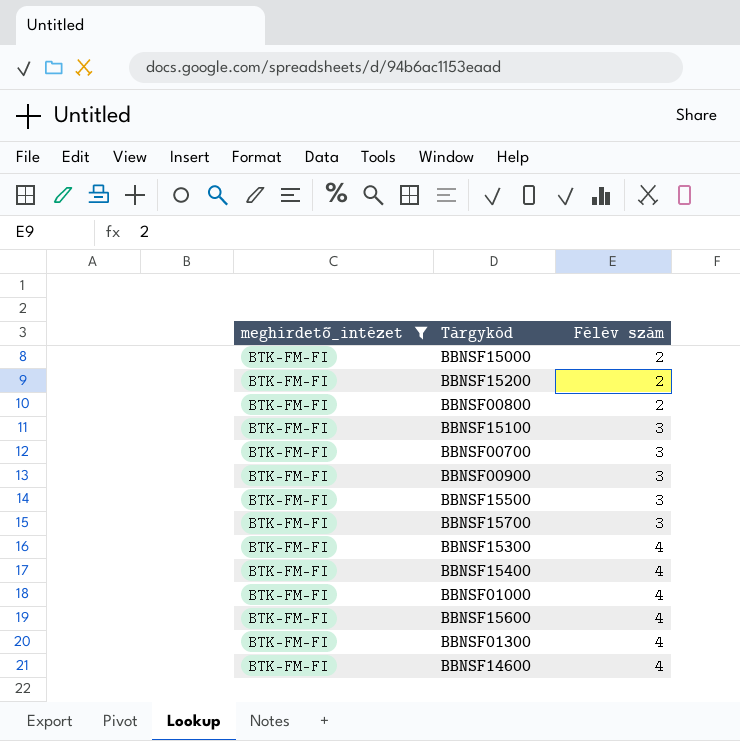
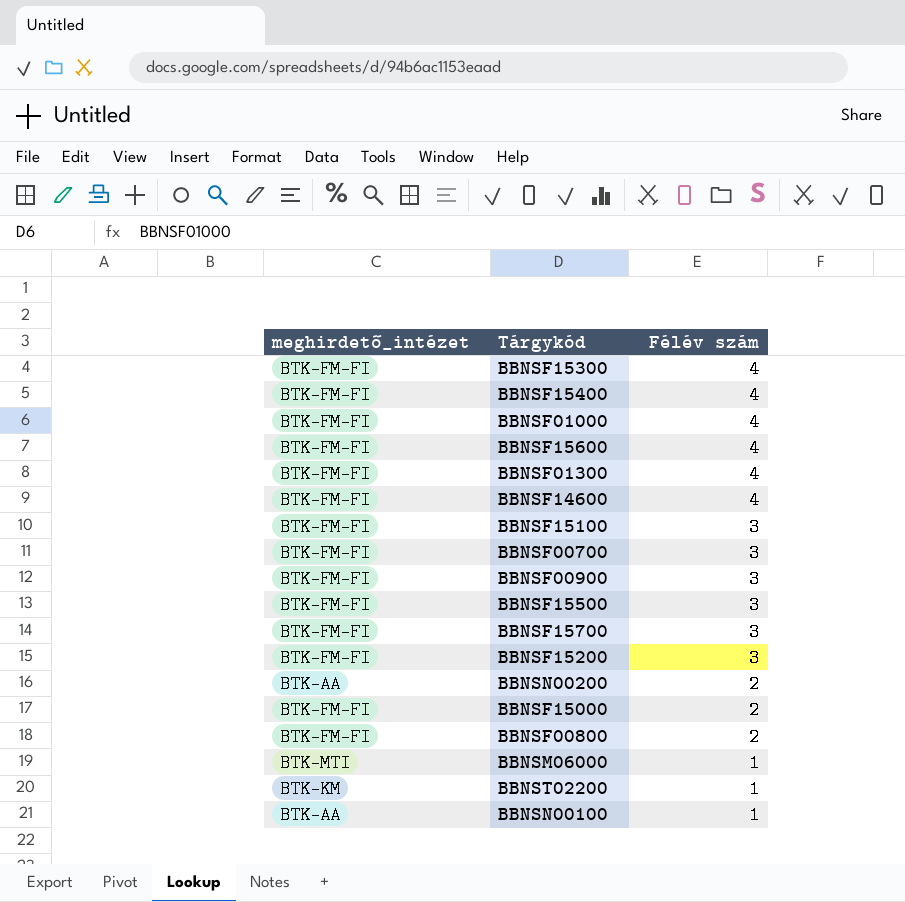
filter: meghirdető_intézet = BTK-FM-FI -> none
row order: Félév szám ascending -> Félév szám descending
BBNSF15200 | Félév szám: 2 -> 3

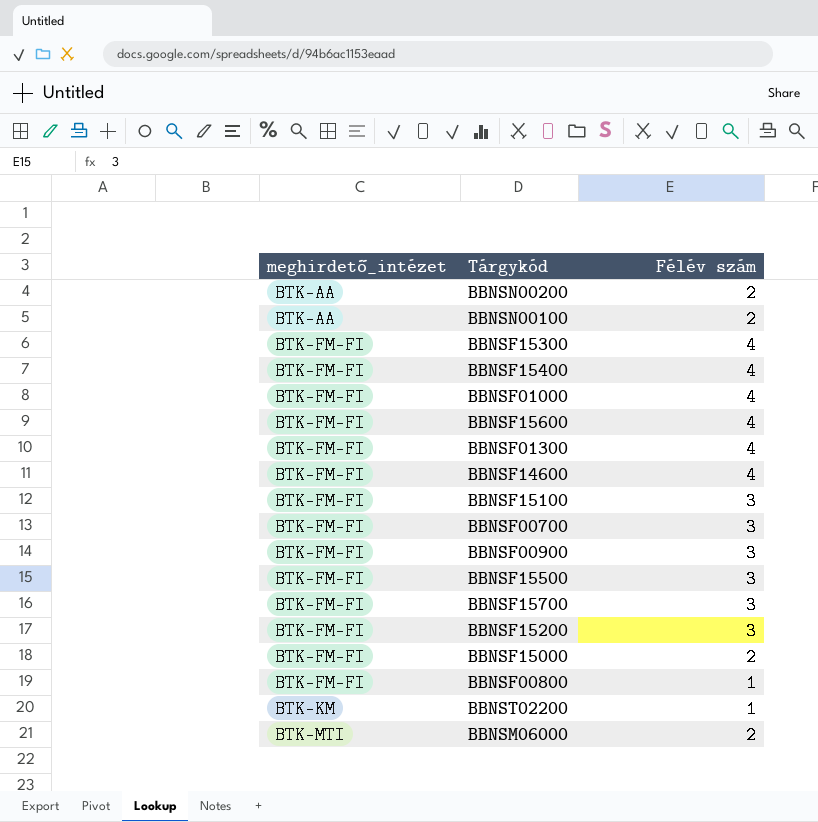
row order: Félév szám descending -> meghirdető_intézet ascending
BBNSN00100 | Félév szám: 1 -> 2
BBNSF00800 | Félév szám: 2 -> 1
BBNSM06000 | Félév szám: 1 -> 2

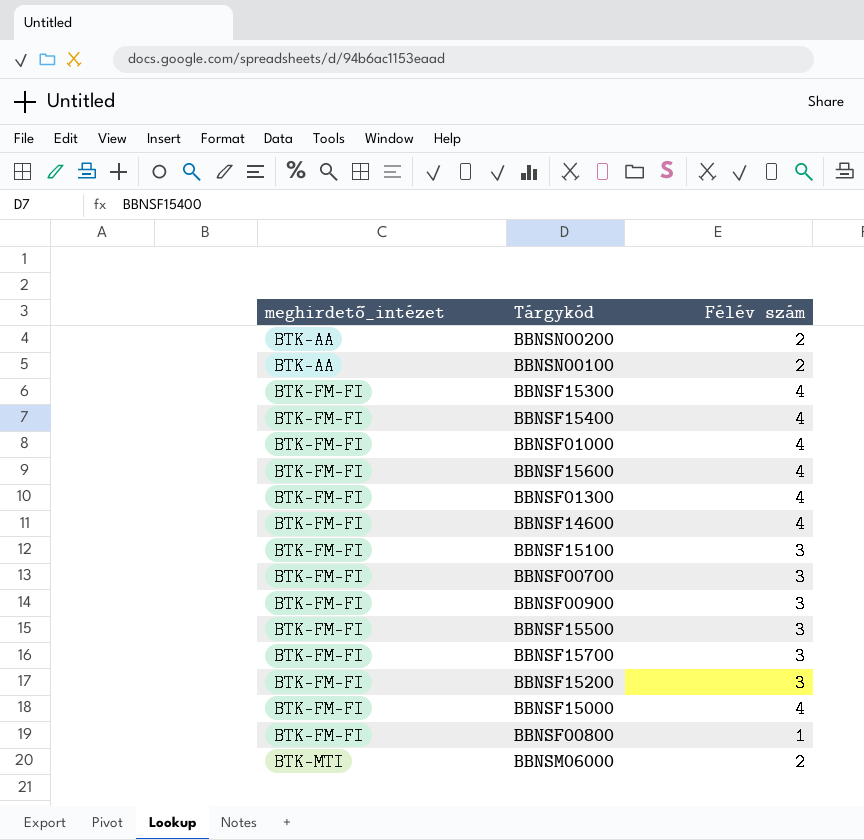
row BBNST02200: BTK-KM | 1 -> none
BBNSF15000 | Félév szám: 2 -> 4

